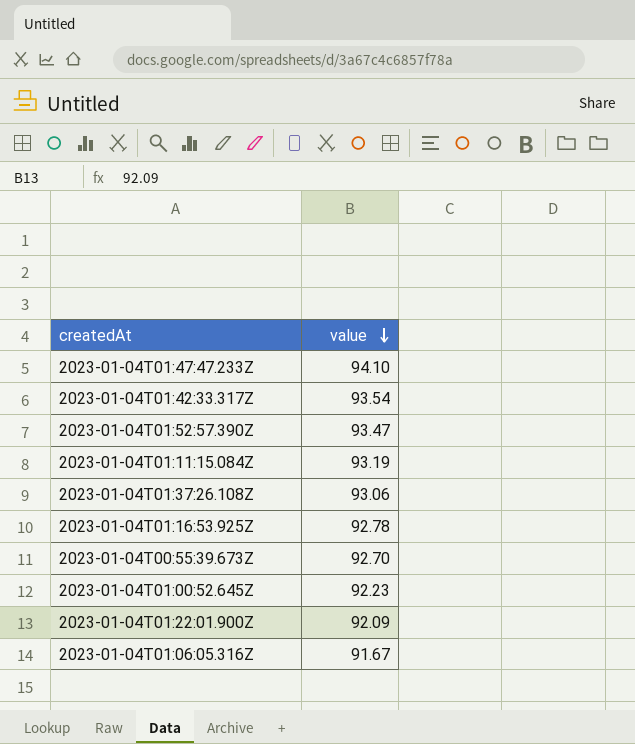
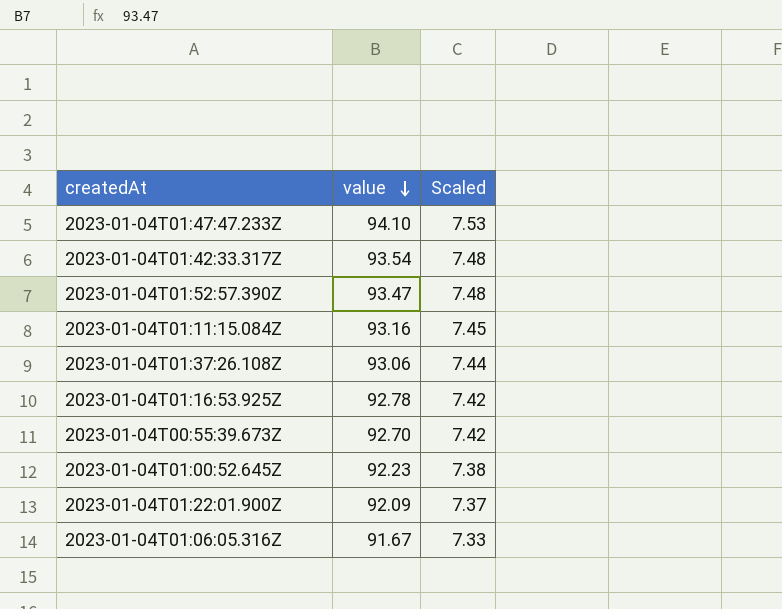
column Scaled | formula: none -> [value] * 0.08
2023-01-04T01:11:15.084Z | value: 93.19 -> 93.16

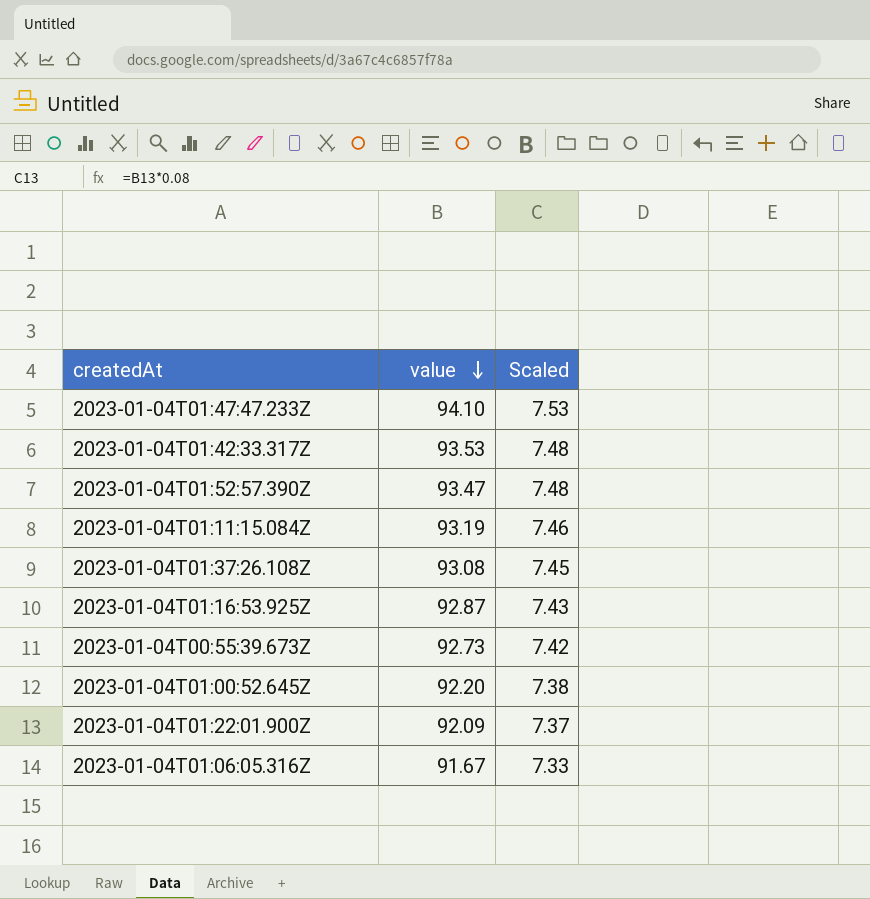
2023-01-04T01:42:33.317Z | value: 93.54 -> 93.53
2023-01-04T01:11:15.084Z | value: 93.16 -> 93.19
2023-01-04T01:11:15.084Z | Scaled: 7.45 -> 7.46
2023-01-04T01:37:26.108Z | value: 93.06 -> 93.08
2023-01-04T01:37:26.108Z | Scaled: 7.44 -> 7.45
2023-01-04T01:16:53.925Z | value: 92.78 -> 92.87
2023-01-04T01:16:53.925Z | Scaled: 7.42 -> 7.43
2023-01-04T00:55:39.673Z | value: 92.70 -> 92.73
2023-01-04T01:00:52.645Z | value: 92.23 -> 92.20

